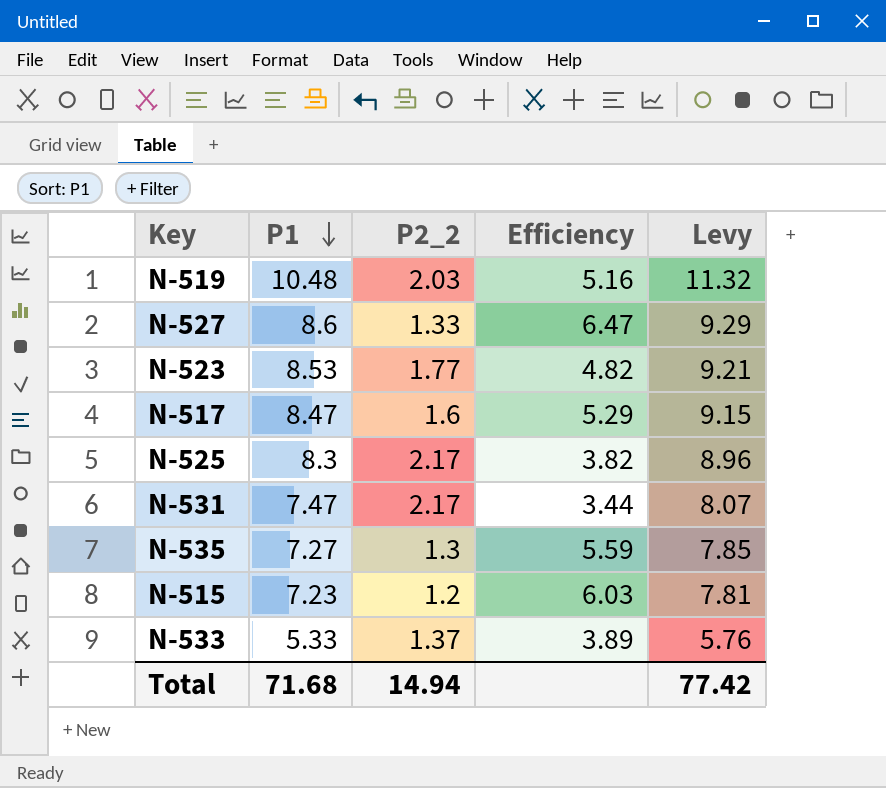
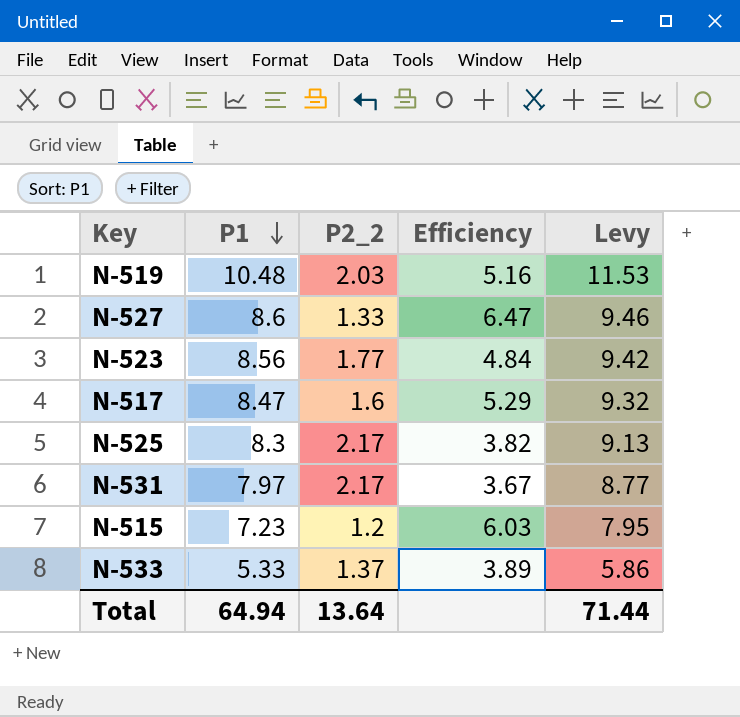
column Levy | formula: [P1] * 1.08 -> [P1] * 1.1
row N-535: 7.27 | 1.3 | 5.59 | 7.85 -> none
N-523 | P1: 8.53 -> 8.56
N-523 | Efficiency: 4.82 -> 4.84
N-531 | P1: 7.47 -> 7.97
N-531 | Efficiency: 3.44 -> 3.67
Total | P1: 71.68 -> 64.94
Total | P2_2: 14.94 -> 13.64
Total | Levy: 77.42 -> 71.44

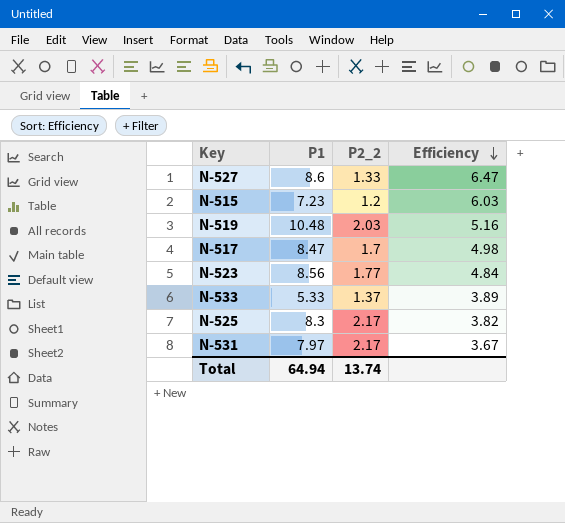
row order: P1 descending -> Efficiency descending
column Levy | formula: [P1] * 1.1 -> none
N-517 | P2_2: 1.6 -> 1.7
N-517 | Efficiency: 5.29 -> 4.98
Total | P2_2: 13.64 -> 13.74

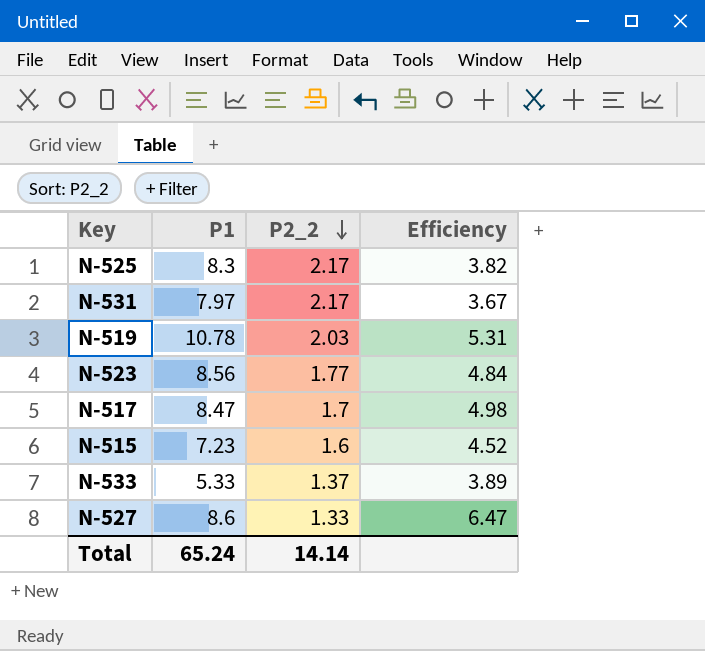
row order: Efficiency descending -> P2_2 descending
N-519 | P1: 10.48 -> 10.78
N-519 | Efficiency: 5.16 -> 5.31
N-515 | P2_2: 1.2 -> 1.6
N-515 | Efficiency: 6.03 -> 4.52
Total | P1: 64.94 -> 65.24
Total | P2_2: 13.74 -> 14.14

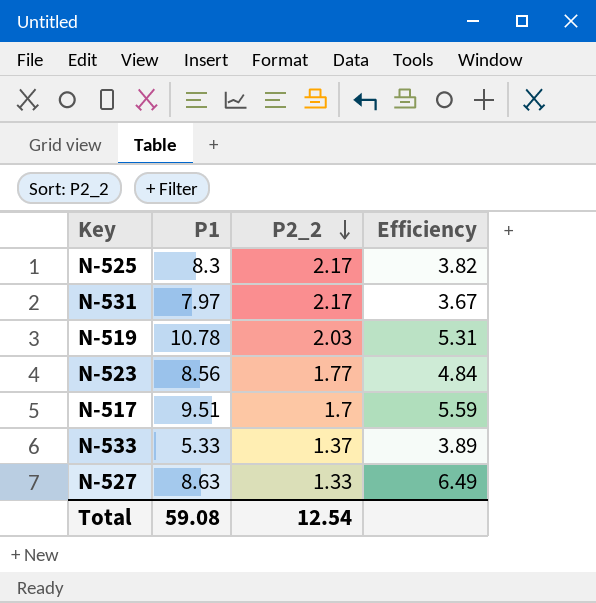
row N-515: 7.23 | 1.6 | 4.52 -> none
N-517 | P1: 8.47 -> 9.51
N-517 | Efficiency: 4.98 -> 5.59
N-527 | P1: 8.6 -> 8.63
N-527 | Efficiency: 6.47 -> 6.49
Total | P1: 65.24 -> 59.08
Total | P2_2: 14.14 -> 12.54

